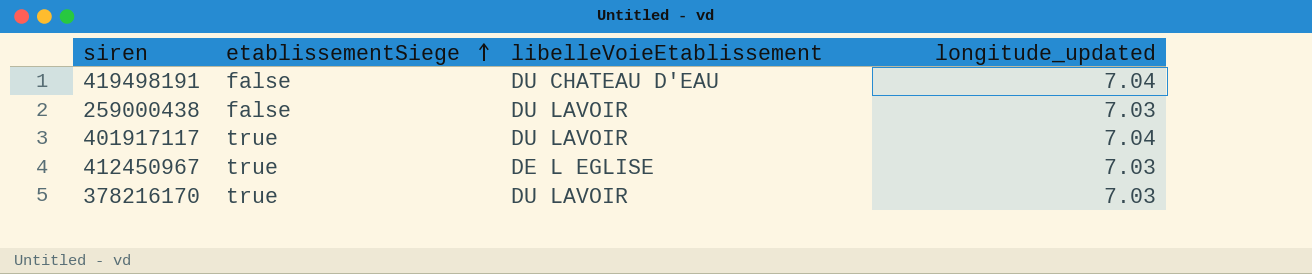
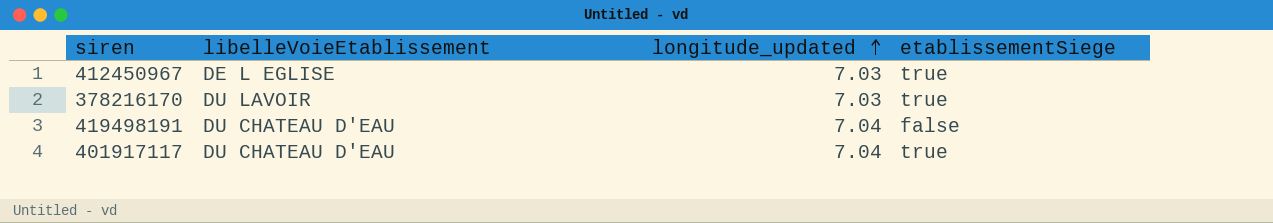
row order: etablissementSiege ascending -> longitude_updated ascending
column etablissementSiege | position: 2 -> 4
row 259000438: false | DU LAVOIR | 7.03 -> none
401917117 | libelleVoieEtablissement: DU LAVOIR -> DU CHATEAU D'EAU

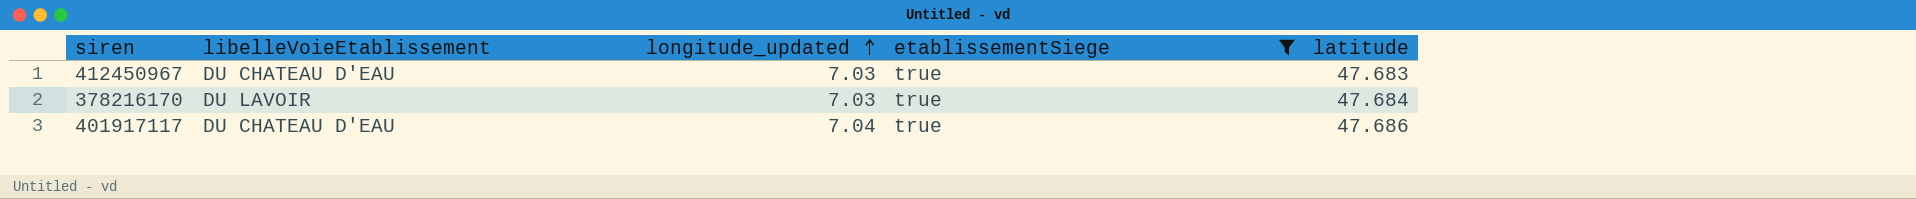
filter: none -> etablissementSiege = true
column latitude | position: none -> 5
412450967 | libelleVoieEtablissement: DE L EGLISE -> DU CHATEAU D'EAU

